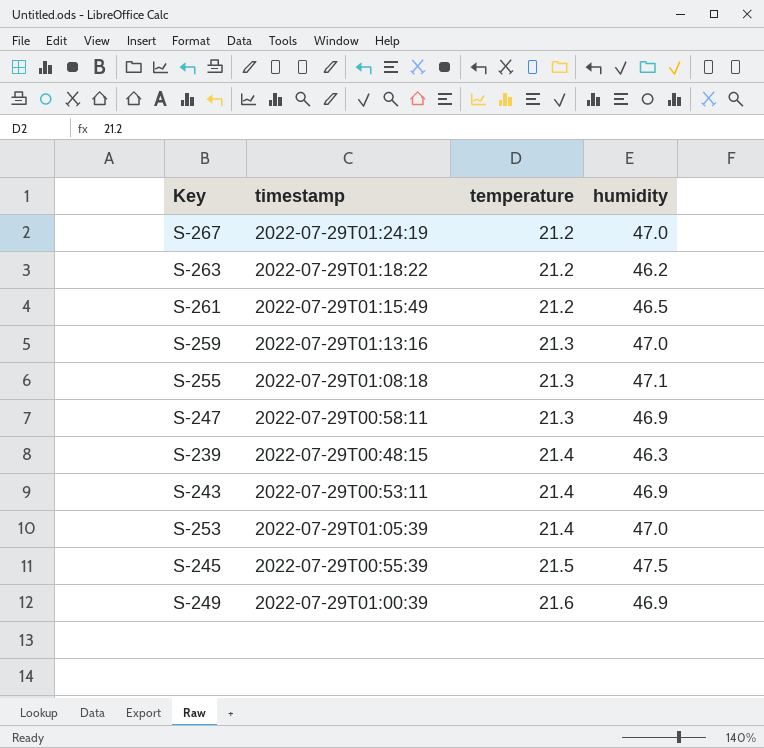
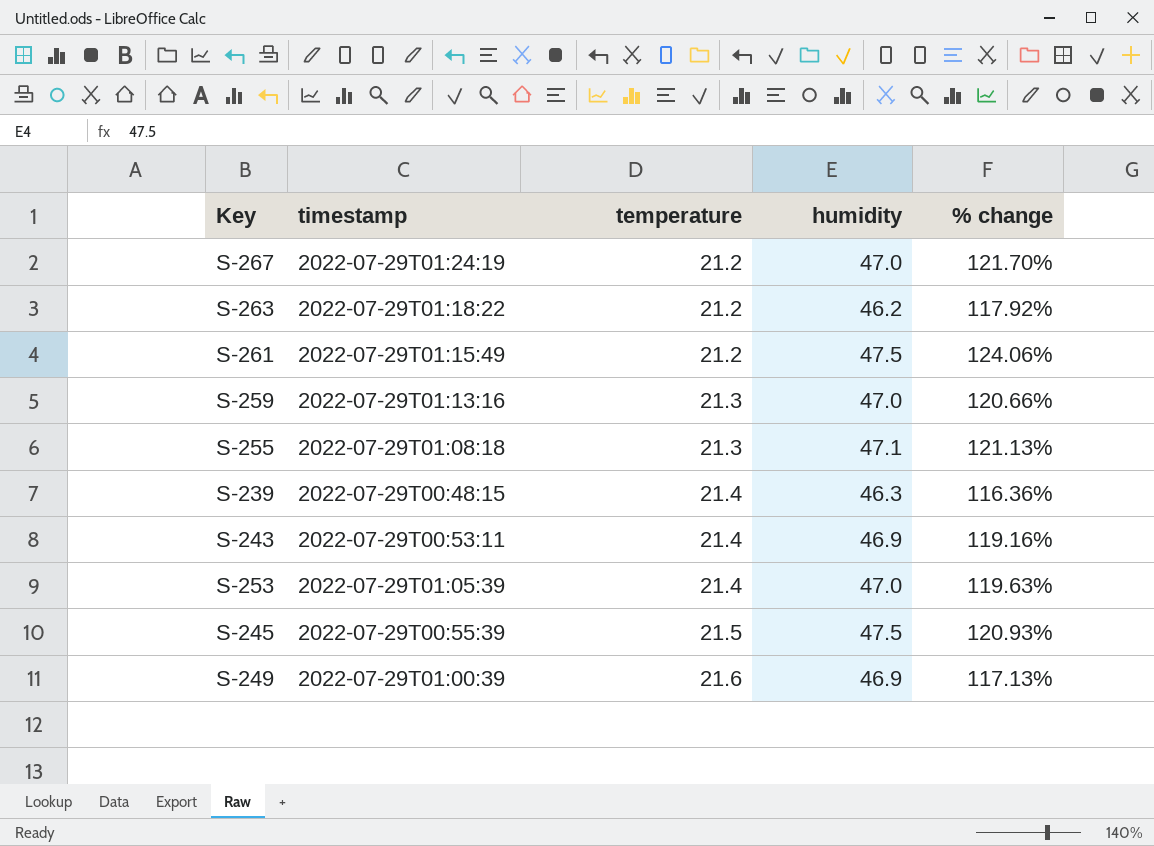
column % change | formula: none -> ([humidity] - [temperature]) / [temperature]
row S-247: 2022-07-29T00:58:11 | 21.3 | 46.9 -> none
S-261 | humidity: 46.5 -> 47.5

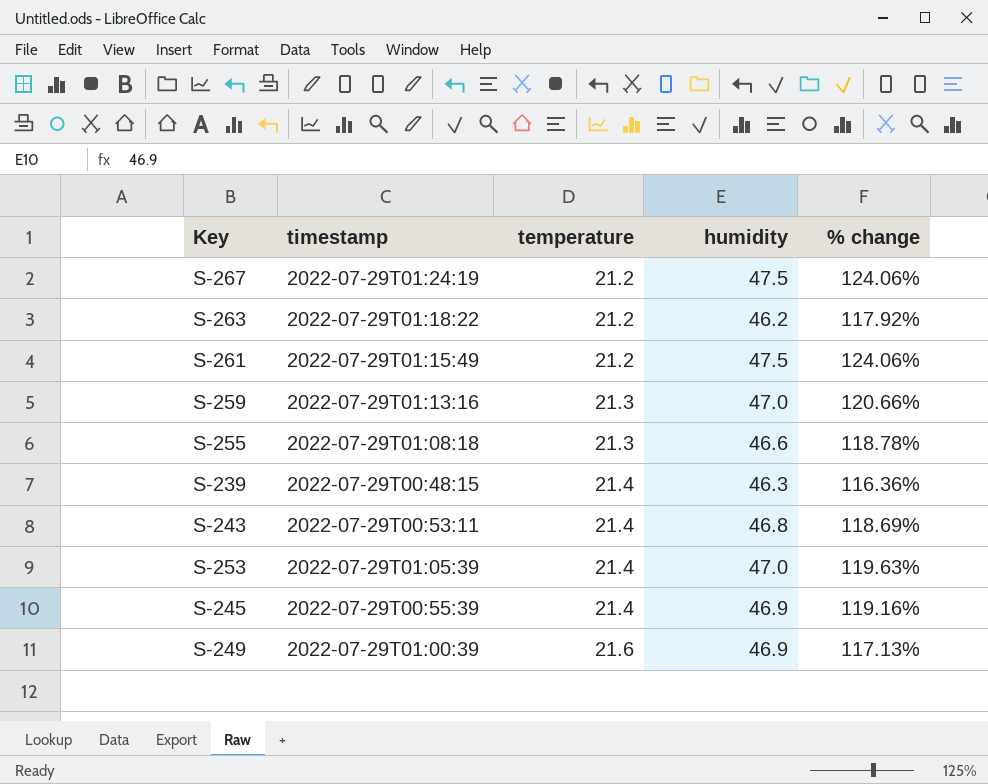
S-267 | humidity: 47.0 -> 47.5
S-267 | % change: 121.70% -> 124.06%
S-255 | humidity: 47.1 -> 46.6
S-255 | % change: 121.13% -> 118.78%
S-243 | humidity: 46.9 -> 46.8
S-243 | % change: 119.16% -> 118.69%
S-245 | temperature: 21.5 -> 21.4
S-245 | humidity: 47.5 -> 46.9
S-245 | % change: 120.93% -> 119.16%

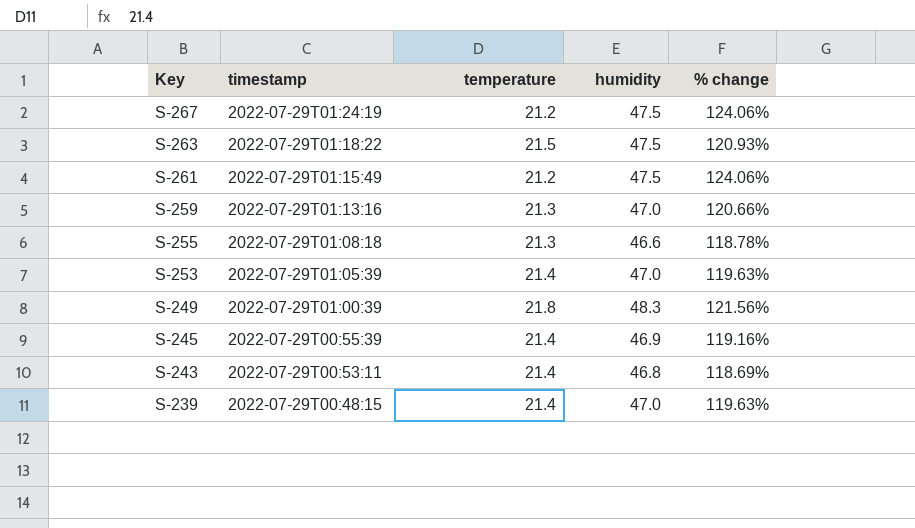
row order: temperature ascending -> Key descending
S-263 | temperature: 21.2 -> 21.5
S-263 | humidity: 46.2 -> 47.5
S-263 | % change: 117.92% -> 120.93%
S-249 | temperature: 21.6 -> 21.8
S-249 | humidity: 46.9 -> 48.3
S-249 | % change: 117.13% -> 121.56%
S-239 | humidity: 46.3 -> 47.0
S-239 | % change: 116.36% -> 119.63%

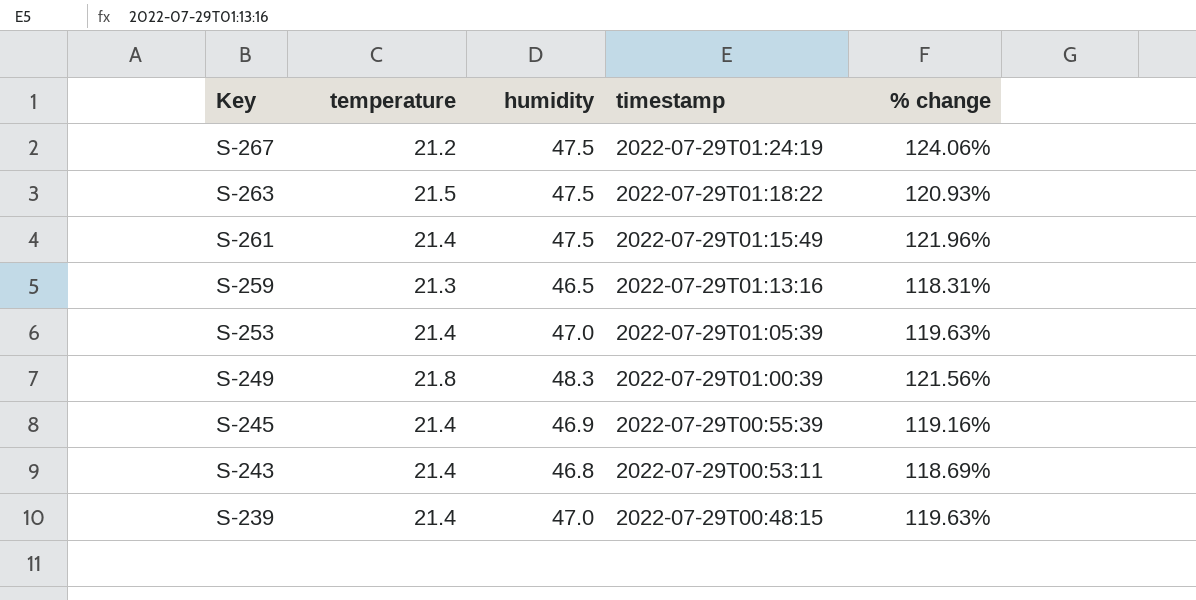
column timestamp | position: 2 -> 4
row S-255: 2022-07-29T01:08:18 | 21.3 | 46.6 | 118.78% -> none
S-261 | temperature: 21.2 -> 21.4
S-261 | % change: 124.06% -> 121.96%
S-259 | humidity: 47.0 -> 46.5
S-259 | % change: 120.66% -> 118.31%

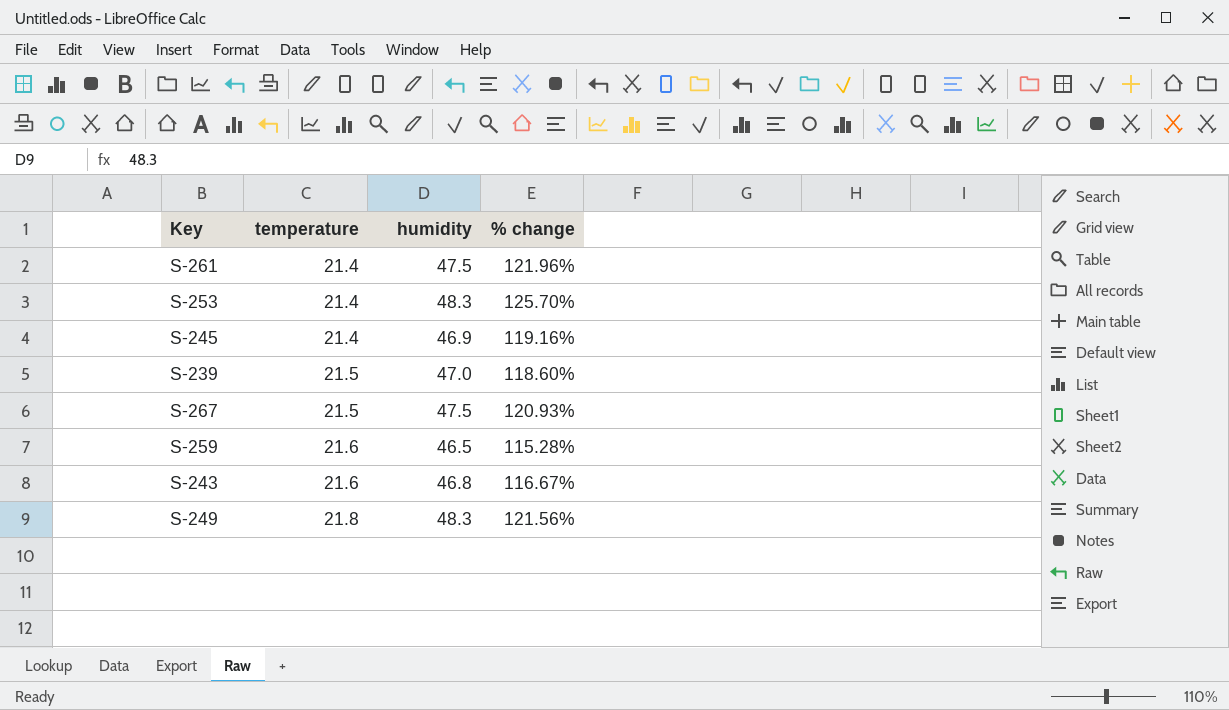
row order: Key descending -> temperature ascending
column timestamp | position: 4 -> none
row S-263: 21.5 | 47.5 | 2022-07-29T01:18:22 | 120.93% -> none
S-253 | humidity: 47.0 -> 48.3
S-253 | % change: 119.63% -> 125.70%
S-239 | temperature: 21.4 -> 21.5
S-239 | % change: 119.63% -> 118.60%
S-267 | temperature: 21.2 -> 21.5
S-267 | % change: 124.06% -> 120.93%
S-259 | temperature: 21.3 -> 21.6
S-259 | % change: 118.31% -> 115.28%
S-243 | temperature: 21.4 -> 21.6
S-243 | % change: 118.69% -> 116.67%

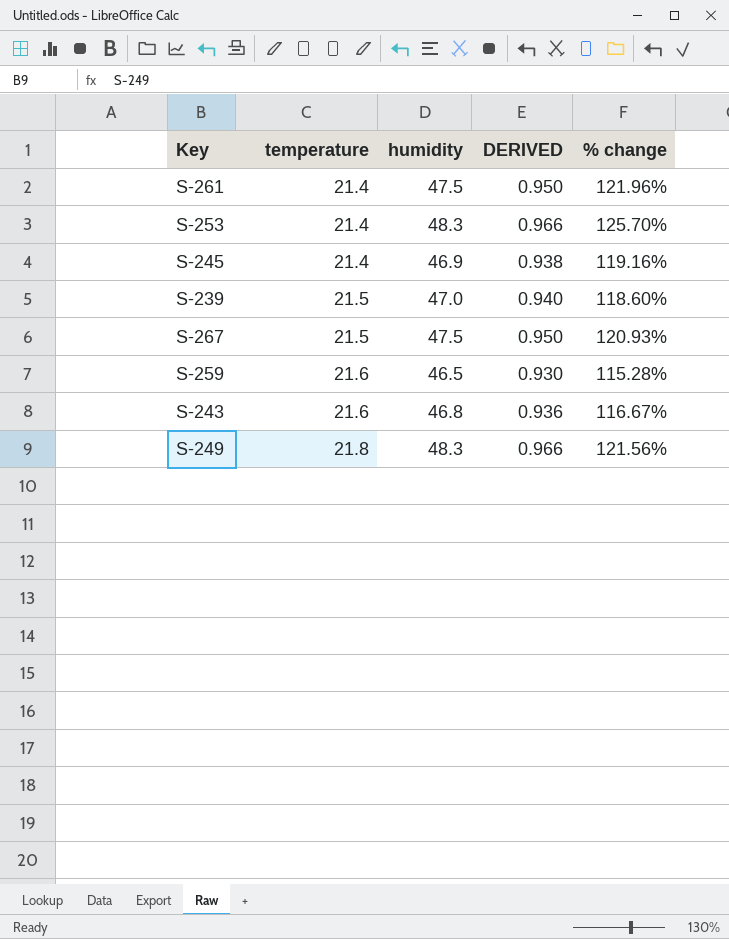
column DERIVED | formula: none -> [humidity] * 0.02

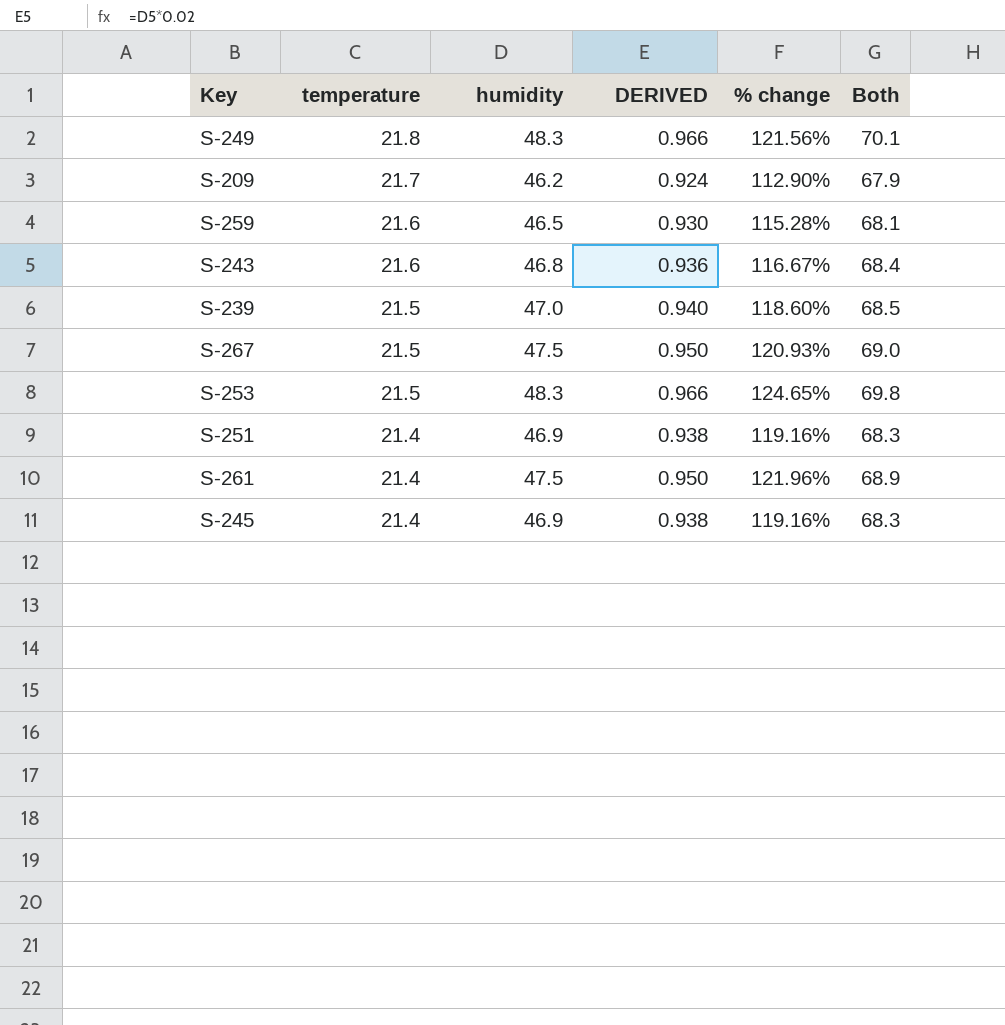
row order: temperature ascending -> temperature descending
column Both | formula: none -> [temperature] + [humidity]
row S-209: none -> 21.7 | 46.2 | 0.924 | 112.90% | 67.9
S-253 | temperature: 21.4 -> 21.5
S-253 | % change: 125.70% -> 124.65%
row S-251: none -> 21.4 | 46.9 | 0.938 | 119.16% | 68.3

